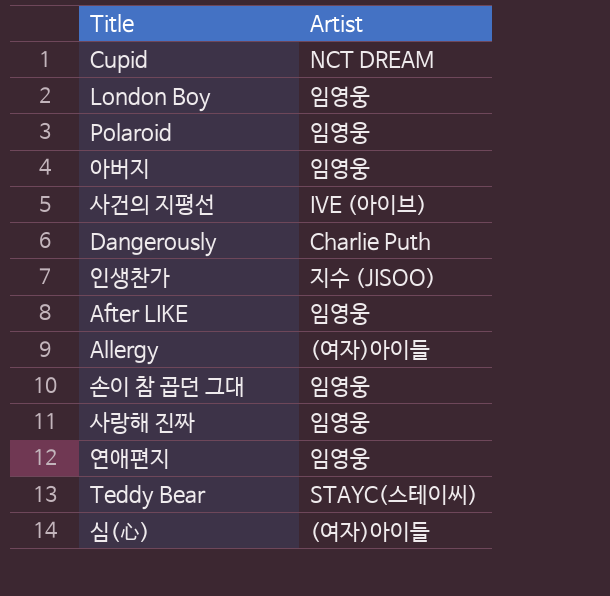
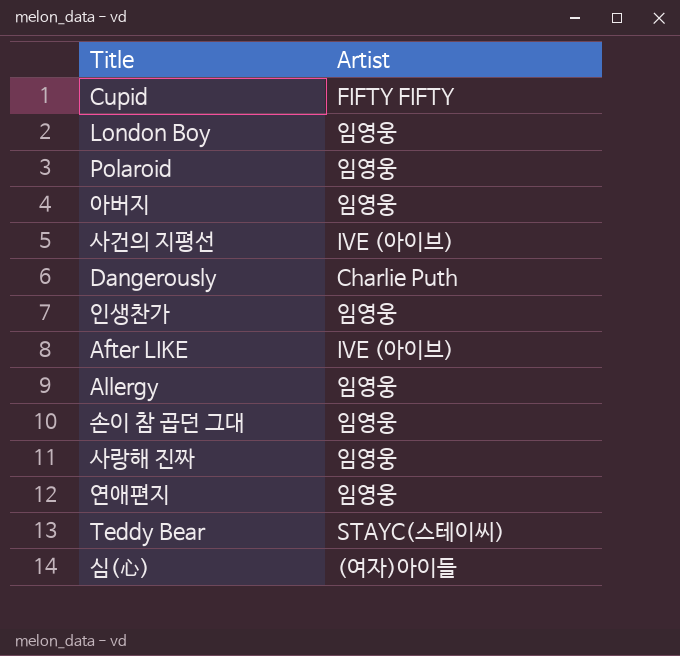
Cupid | Artist: NCT DREAM -> FIFTY FIFTY
인생찬가 | Artist: 지수 (JISOO) -> 임영웅
After LIKE | Artist: 임영웅 -> IVE (아이브)
Allergy | Artist: (여자)아이들 -> 임영웅

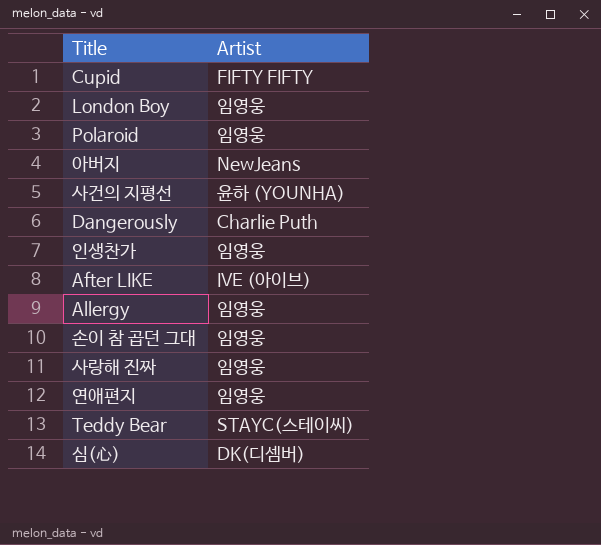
아버지 | Artist: 임영웅 -> NewJeans
사건의 지평선 | Artist: IVE (아이브) -> 윤하 (YOUNHA)
심(心) | Artist: (여자)아이들 -> DK(디셈버)

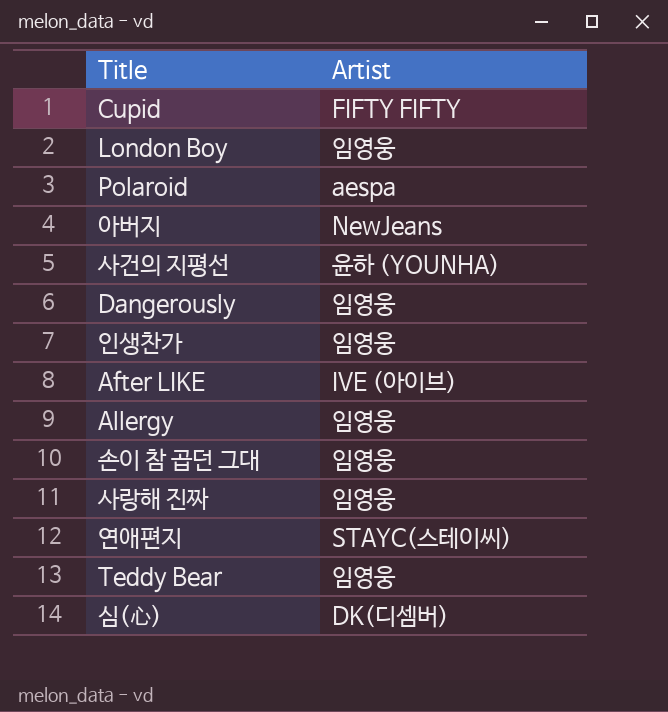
Polaroid | Artist: 임영웅 -> aespa
Dangerously | Artist: Charlie Puth -> 임영웅
연애편지 | Artist: 임영웅 -> STAYC(스테이씨)
Teddy Bear | Artist: STAYC(스테이씨) -> 임영웅

